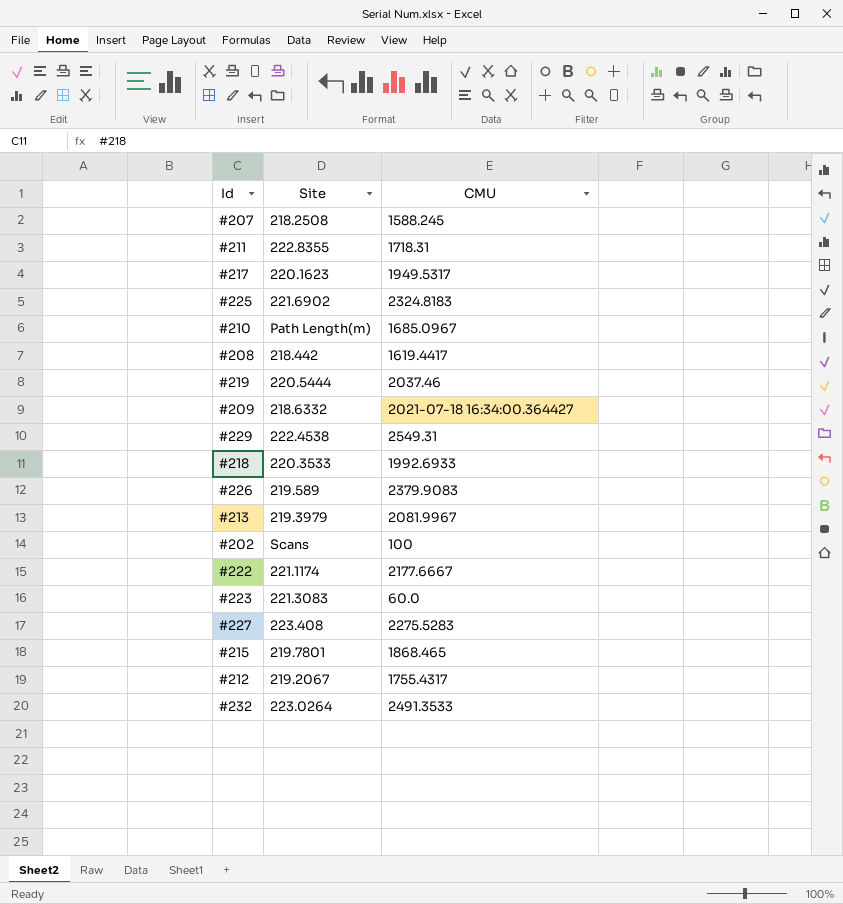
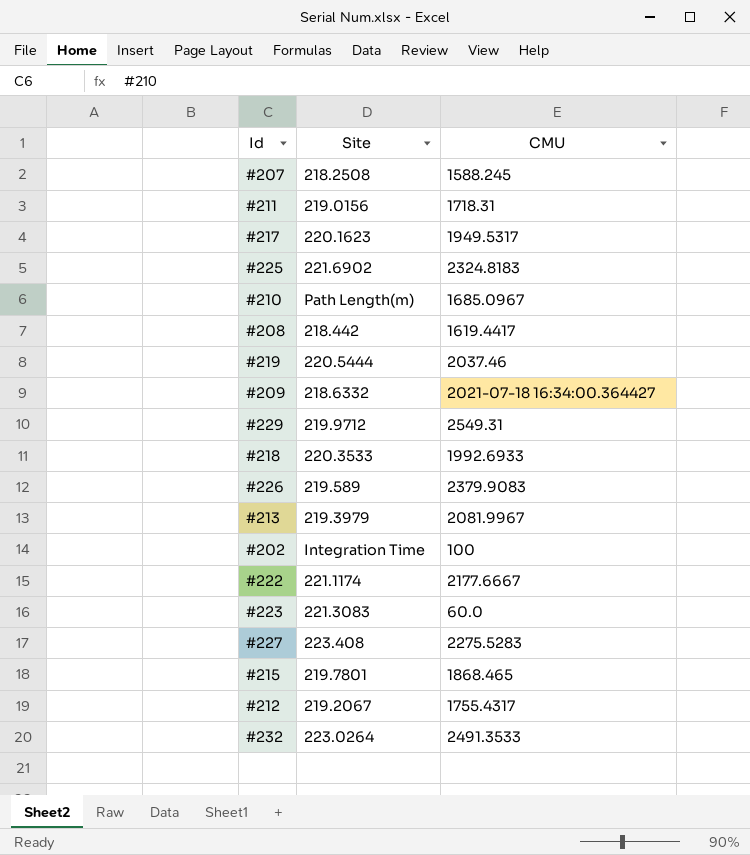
#211 | Site: 222.8355 -> 219.0156
#229 | Site: 222.4538 -> 219.9712
#202 | Site: Scans -> Integration Time

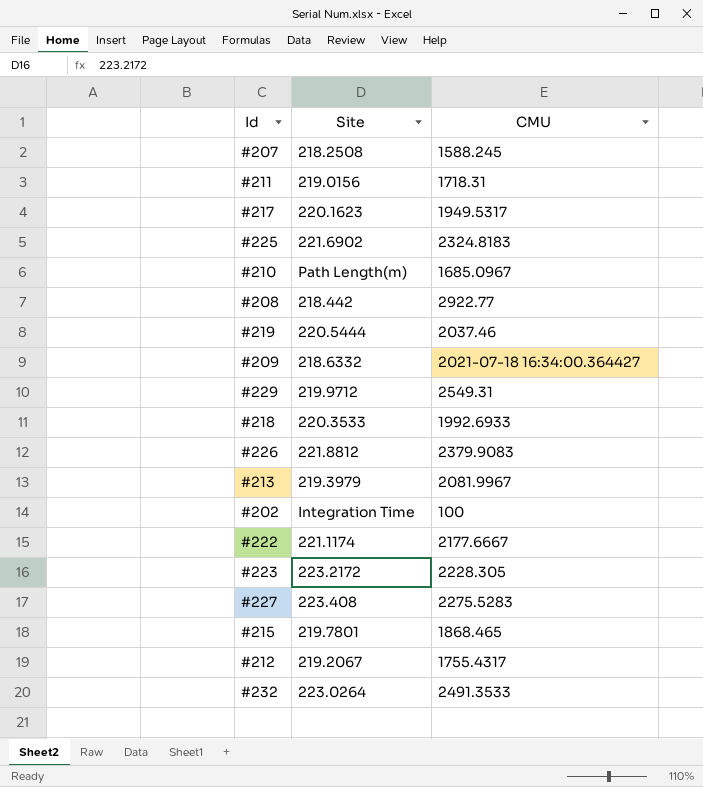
#208 | CMU: 1619.4417 -> 2922.77
#226 | Site: 219.589 -> 221.8812
#223 | Site: 221.3083 -> 223.2172
#223 | CMU: 60.0 -> 2228.305

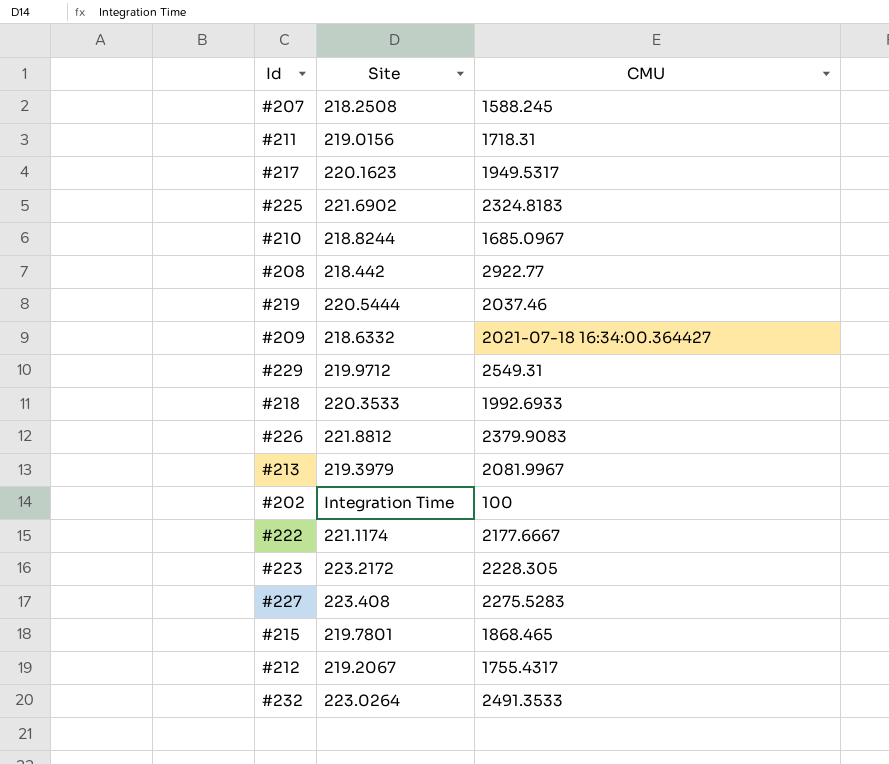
#210 | Site: Path Length(m) -> 218.8244

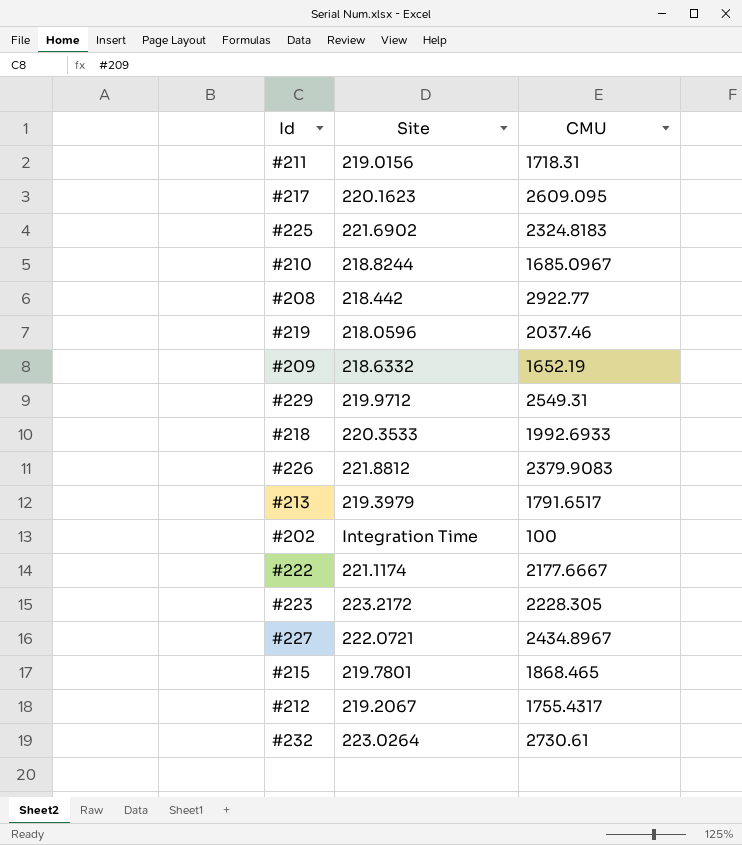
row #207: 218.2508 | 1588.245 -> none
#217 | CMU: 1949.5317 -> 2609.095
#219 | Site: 220.5444 -> 218.0596
#209 | CMU: 2021-07-18 16:34:00.364427 -> 1652.19
#213 | CMU: 2081.9967 -> 1791.6517
#227 | Site: 223.408 -> 222.0721
#227 | CMU: 2275.5283 -> 2434.8967
#232 | CMU: 2491.3533 -> 2730.61

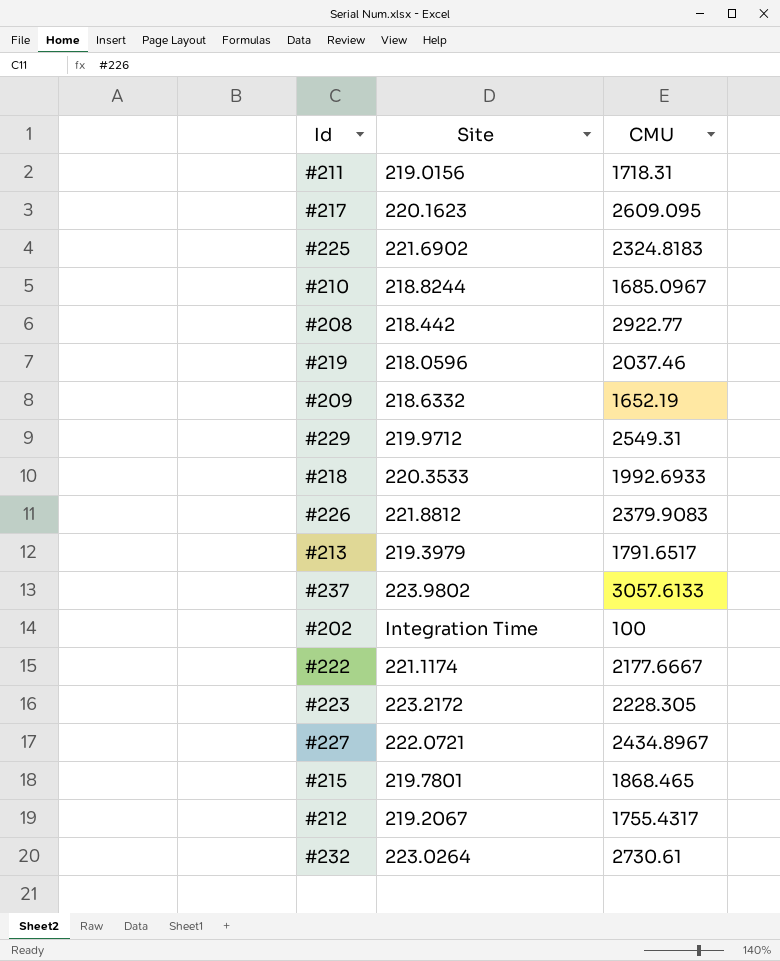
row #237: none -> 223.9802 | 3057.6133

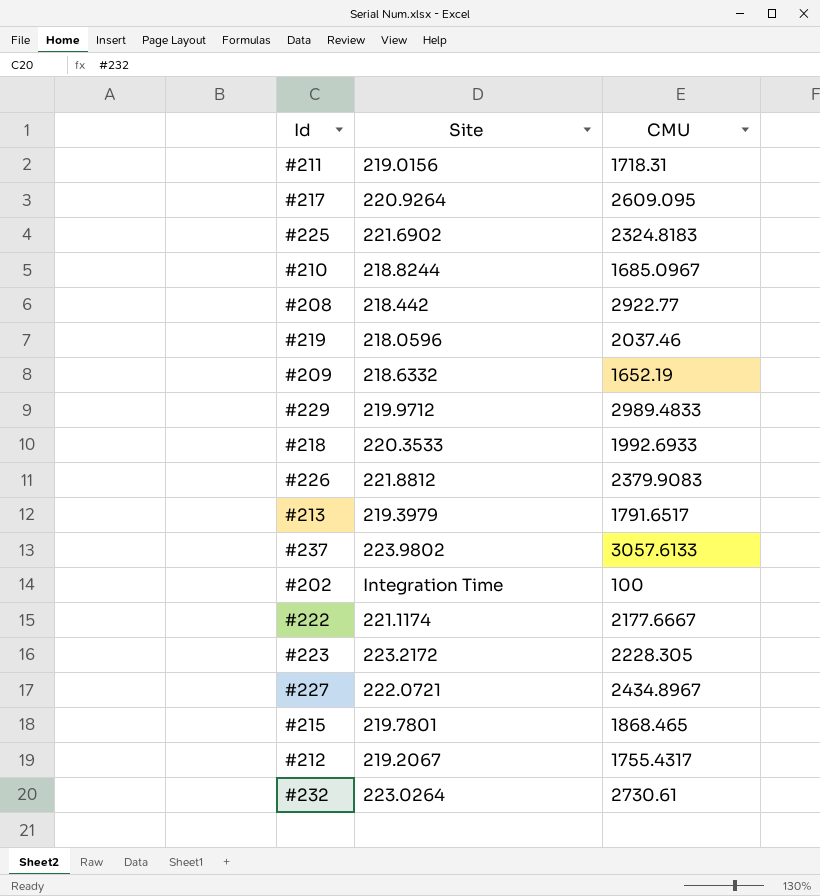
#217 | Site: 220.1623 -> 220.9264
#229 | CMU: 2549.31 -> 2989.4833

